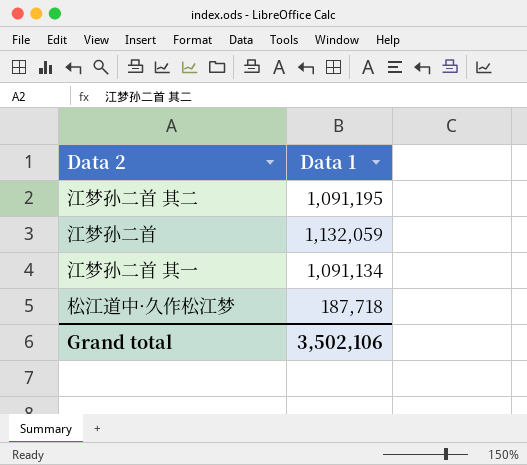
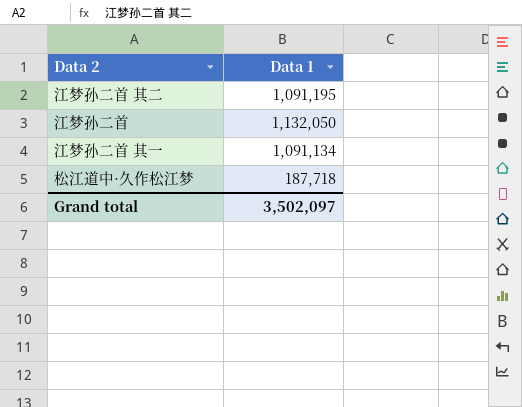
江梦孙二首 | Data 1: 1,132,059 -> 1,132,050
Grand total | Data 1: 3,502,106 -> 3,502,097

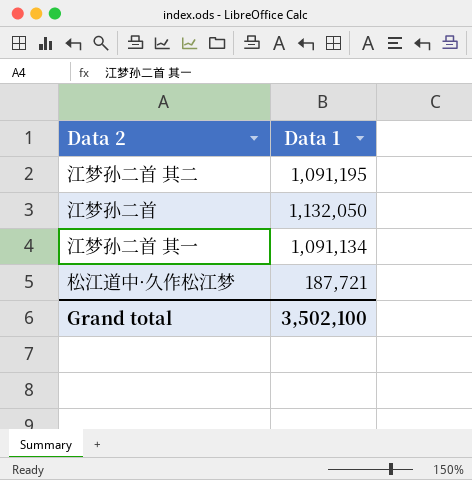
松江道中·久作松江梦 | Data 1: 187,718 -> 187,721
Grand total | Data 1: 3,502,097 -> 3,502,100

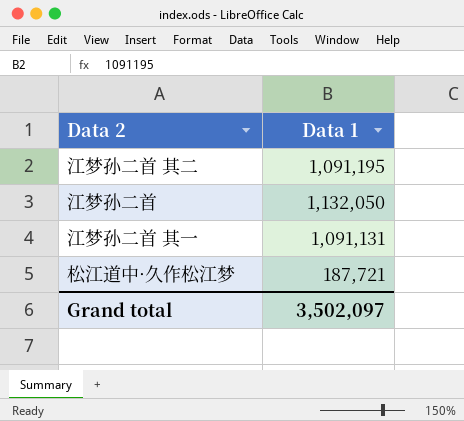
江梦孙二首 其一 | Data 1: 1,091,134 -> 1,091,131
Grand total | Data 1: 3,502,100 -> 3,502,097

